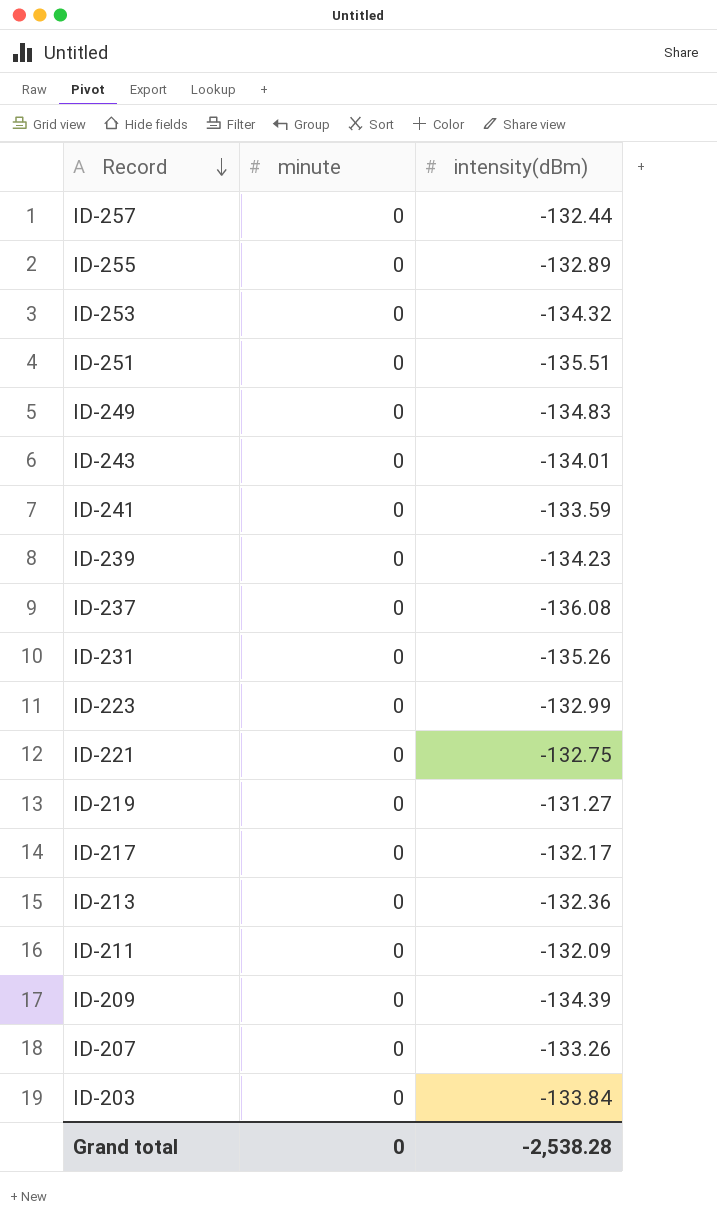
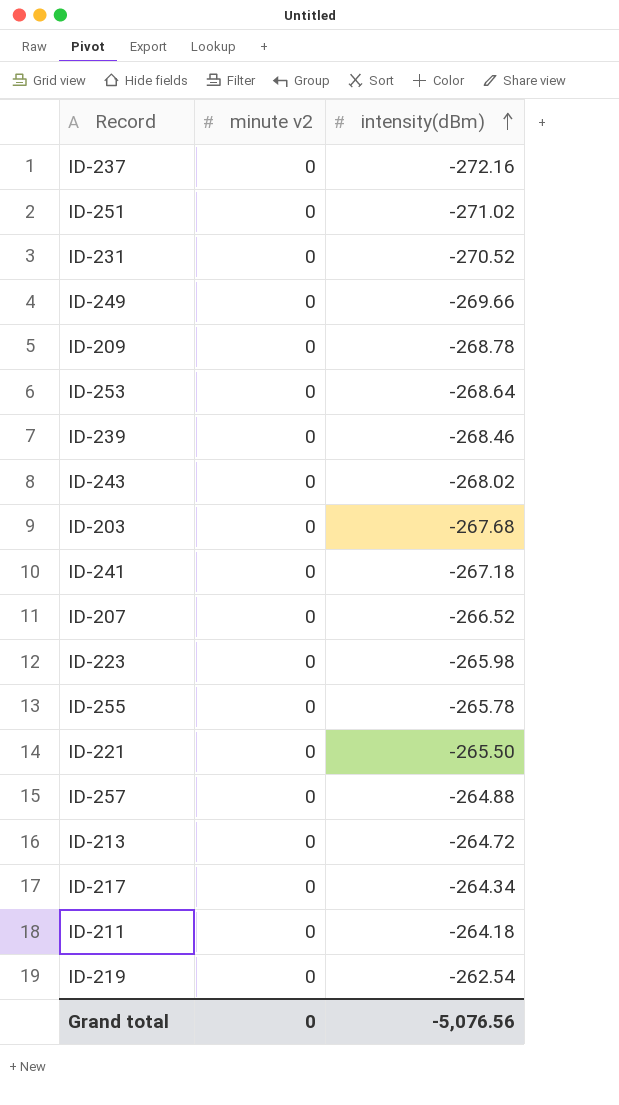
row order: Record descending -> intensity(dBm) ascending
column name: minute -> minute v2
ID-237 | intensity(dBm): -136.08 -> -272.16
ID-251 | intensity(dBm): -135.51 -> -271.02
ID-231 | intensity(dBm): -135.26 -> -270.52
ID-249 | intensity(dBm): -134.83 -> -269.66
ID-209 | intensity(dBm): -134.39 -> -268.78
ID-253 | intensity(dBm): -134.32 -> -268.64
ID-239 | intensity(dBm): -134.23 -> -268.46
ID-243 | intensity(dBm): -134.01 -> -268.02
ID-203 | intensity(dBm): -133.84 -> -267.68
ID-241 | intensity(dBm): -133.59 -> -267.18
ID-207 | intensity(dBm): -133.26 -> -266.52
ID-223 | intensity(dBm): -132.99 -> -265.98
ID-255 | intensity(dBm): -132.89 -> -265.78
ID-221 | intensity(dBm): -132.75 -> -265.50
ID-257 | intensity(dBm): -132.44 -> -264.88
ID-213 | intensity(dBm): -132.36 -> -264.72
ID-217 | intensity(dBm): -132.17 -> -264.34
ID-211 | intensity(dBm): -132.09 -> -264.18
ID-219 | intensity(dBm): -131.27 -> -262.54
Grand total | intensity(dBm): -2,538.28 -> -5,076.56

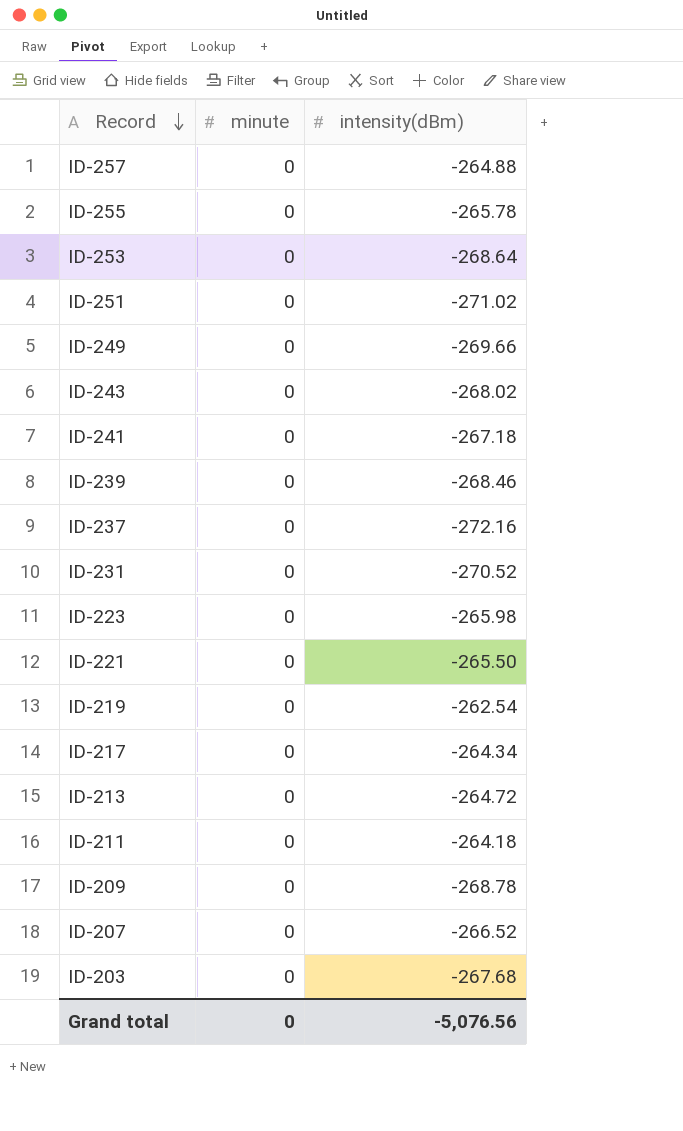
row order: intensity(dBm) ascending -> Record descending
column name: minute v2 -> minute

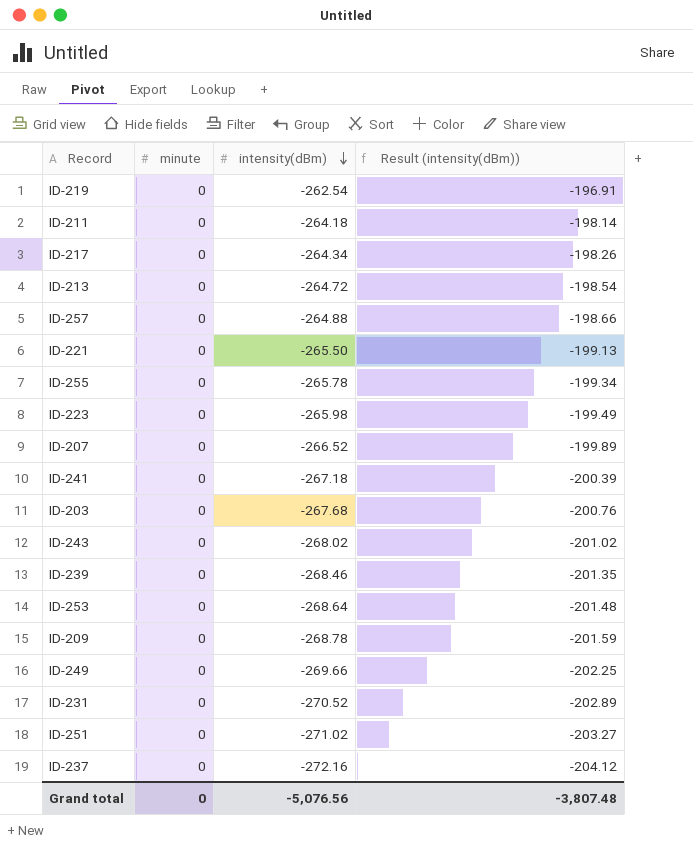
row order: Record descending -> intensity(dBm) descending
column Result (intensity(dBm)) | formula: none -> [intensity(dBm)] * 0.75

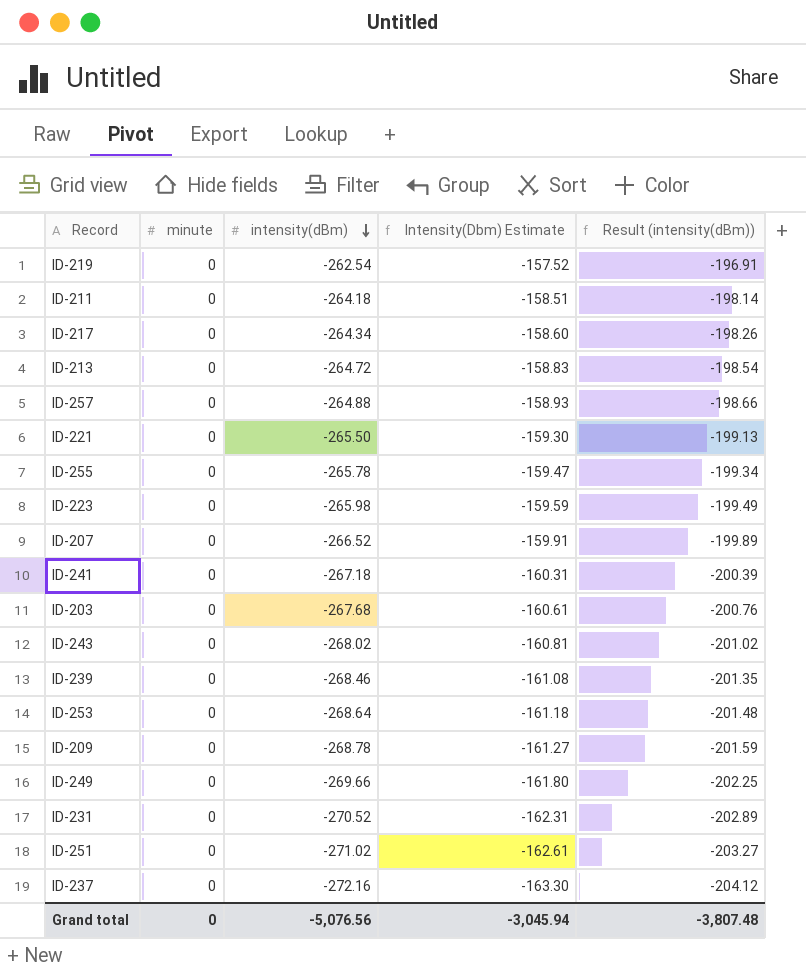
column Intensity(Dbm) Estimate | formula: none -> [intensity(dBm)] * 0.6

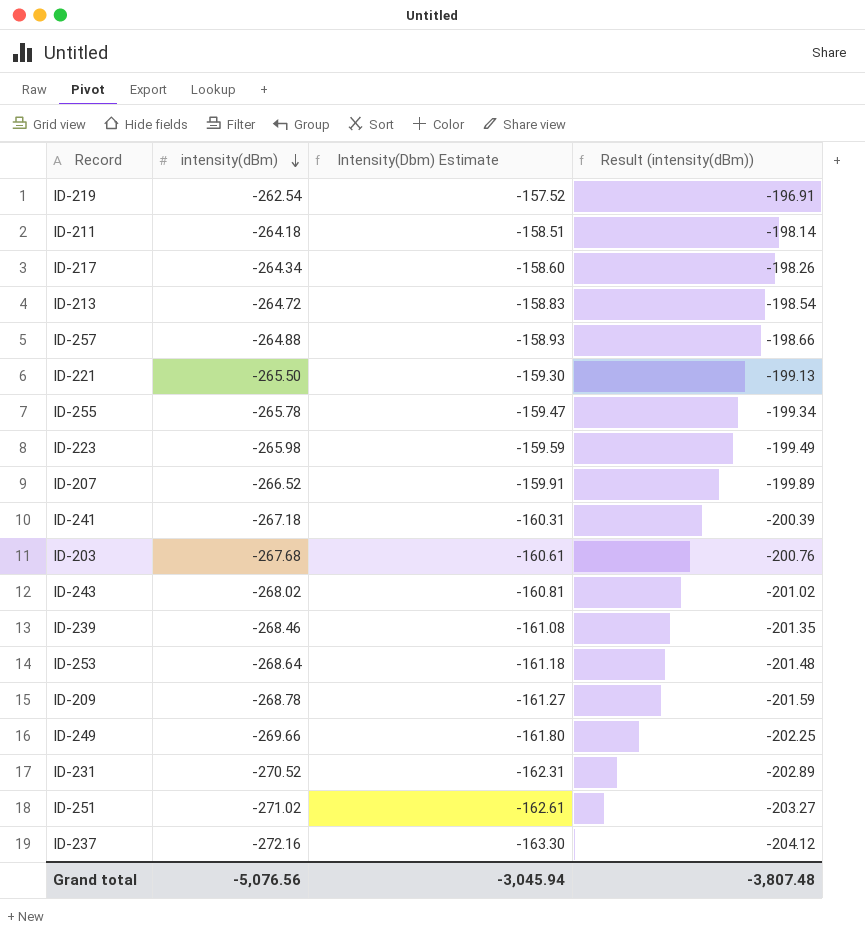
column minute | position: 2 -> none

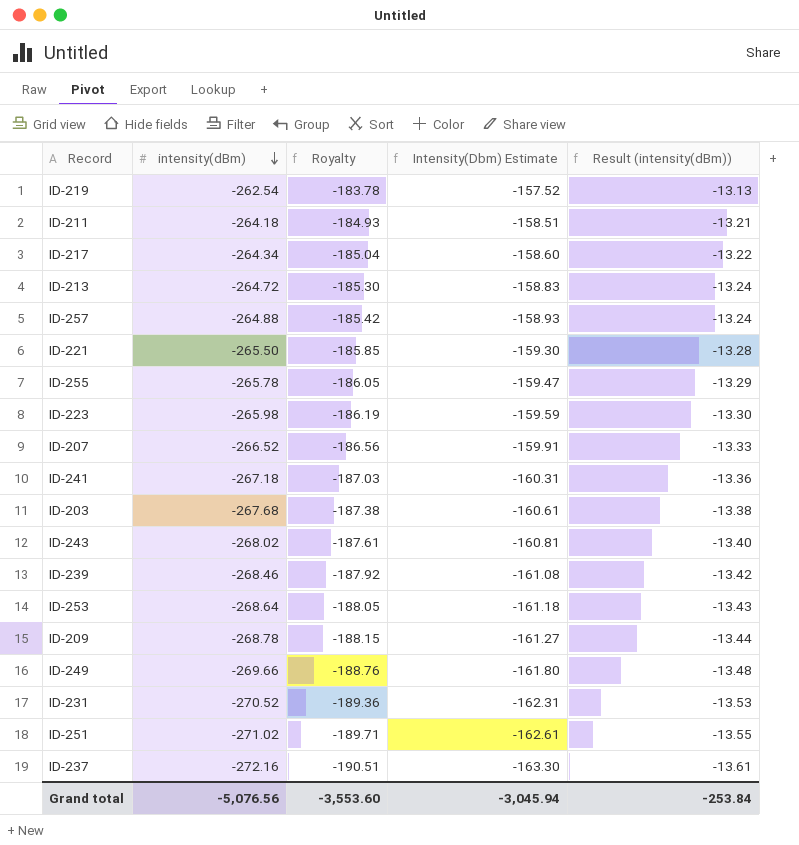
column Royalty | formula: none -> [intensity(dBm)] * 0.7
column Result (intensity(dBm)) | formula: [intensity(dBm)] * 0.75 -> [intensity(dBm)] * 0.05
Grand total | Result (intensity(dBm)): -3,807.48 -> -253.84

